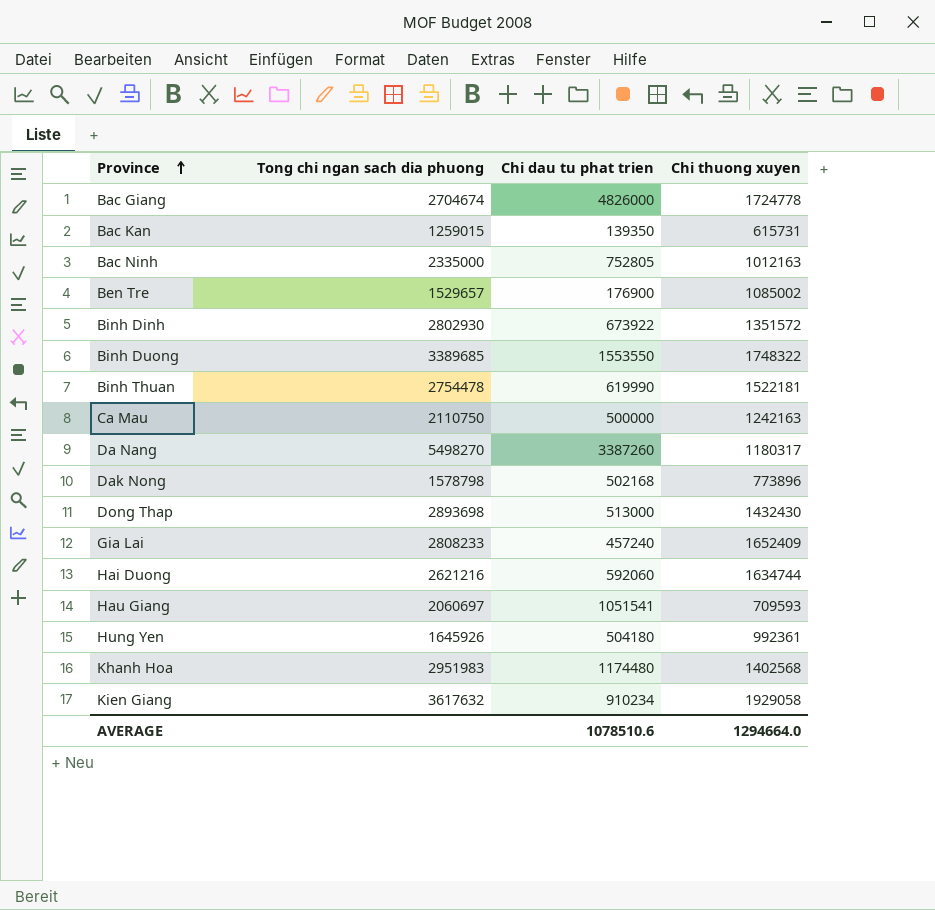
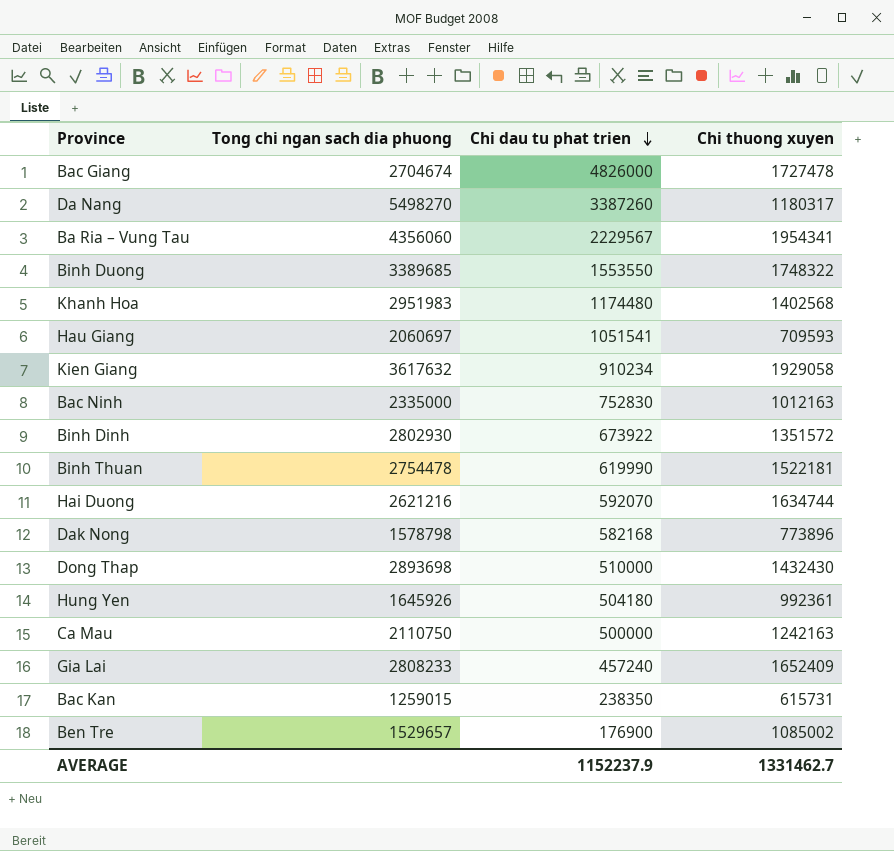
row order: Province ascending -> Chi dau tu phat trien descending
Bac Giang | Chi thuong xuyen: 1724778 -> 1727478
row Ba Ria – Vung Tau: none -> 4356060 | 2229567 | 1954341
Bac Ninh | Chi dau tu phat trien: 752805 -> 752830
Hai Duong | Chi dau tu phat trien: 592060 -> 592070
Dak Nong | Chi dau tu phat trien: 502168 -> 582168
Dong Thap | Chi dau tu phat trien: 513000 -> 510000
Bac Kan | Chi dau tu phat trien: 139350 -> 238350
AVERAGE | Chi dau tu phat trien: 1078510.6 -> 1152237.9
AVERAGE | Chi thuong xuyen: 1294664.0 -> 1331462.7

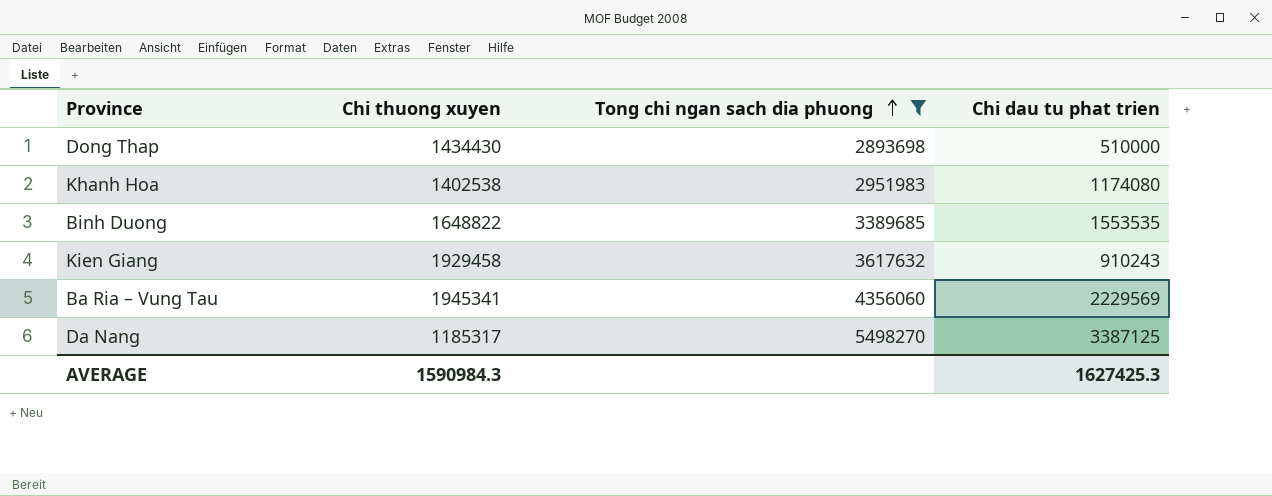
filter: none -> Tong chi ngan sach dia phuong >= 2893698
row order: Chi dau tu phat trien descending -> Tong chi ngan sach dia phuong ascending
column Chi thuong xuyen | position: 4 -> 2
Dong Thap | Chi thuong xuyen: 1432430 -> 1434430
Khanh Hoa | Chi thuong xuyen: 1402568 -> 1402538
Khanh Hoa | Chi dau tu phat trien: 1174480 -> 1174080
Binh Duong | Chi thuong xuyen: 1748322 -> 1648822
Binh Duong | Chi dau tu phat trien: 1553550 -> 1553535
Kien Giang | Chi thuong xuyen: 1929058 -> 1929458
Kien Giang | Chi dau tu phat trien: 910234 -> 910243
Ba Ria – Vung Tau | Chi thuong xuyen: 1954341 -> 1945341
Ba Ria – Vung Tau | Chi dau tu phat trien: 2229567 -> 2229569
Da Nang | Chi thuong xuyen: 1180317 -> 1185317
Da Nang | Chi dau tu phat trien: 3387260 -> 3387125
AVERAGE | Chi thuong xuyen: 1331462.7 -> 1590984.3
AVERAGE | Chi dau tu phat trien: 1152237.9 -> 1627425.3

